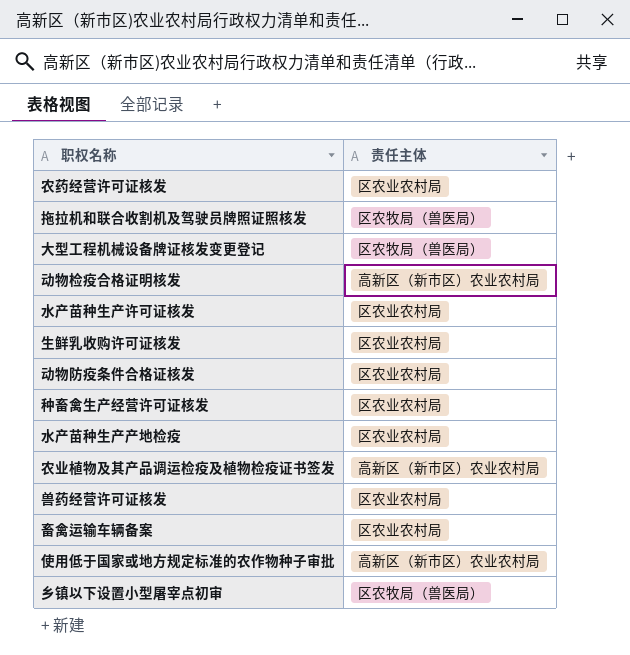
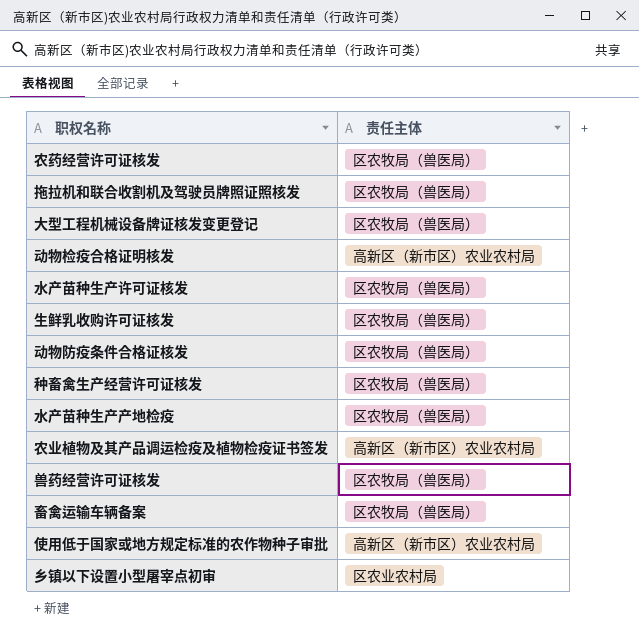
农药经营许可证核发 | 责任主体: 区农业农村局 -> 区农牧局（兽医局）
水产苗种生产许可证核发 | 责任主体: 区农业农村局 -> 区农牧局（兽医局）
生鲜乳收购许可证核发 | 责任主体: 区农业农村局 -> 区农牧局（兽医局）
动物防疫条件合格证核发 | 责任主体: 区农业农村局 -> 区农牧局（兽医局）
种畜禽生产经营许可证核发 | 责任主体: 区农业农村局 -> 区农牧局（兽医局）
水产苗种生产产地检疫 | 责任主体: 区农业农村局 -> 区农牧局（兽医局）
兽药经营许可证核发 | 责任主体: 区农业农村局 -> 区农牧局（兽医局）
畜禽运输车辆备案 | 责任主体: 区农业农村局 -> 区农牧局（兽医局）
乡镇以下设置小型屠宰点初审 | 责任主体: 区农牧局（兽医局） -> 区农业农村局

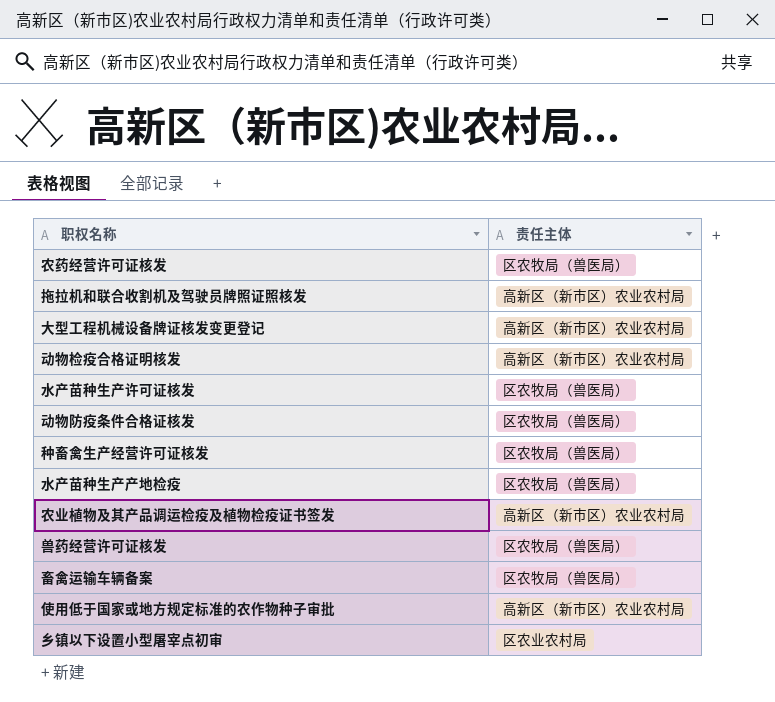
row 生鲜乳收购许可证核发: 区农牧局（兽医局） -> none
拖拉机和联合收割机及驾驶员牌照证照核发 | 责任主体: 区农牧局（兽医局） -> 高新区（新市区）农业农村局
大型工程机械设备牌证核发变更登记 | 责任主体: 区农牧局（兽医局） -> 高新区（新市区）农业农村局

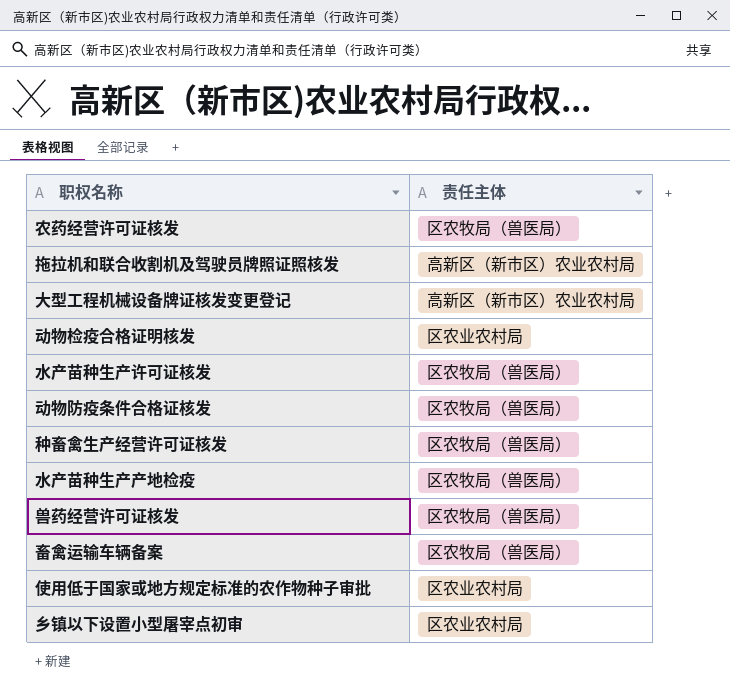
row 农业植物及其产品调运检疫及植物检疫证书签发: 高新区（新市区）农业农村局 -> none
动物检疫合格证明核发 | 责任主体: 高新区（新市区）农业农村局 -> 区农业农村局
使用低于国家或地方规定标准的农作物种子审批 | 责任主体: 高新区（新市区）农业农村局 -> 区农业农村局

